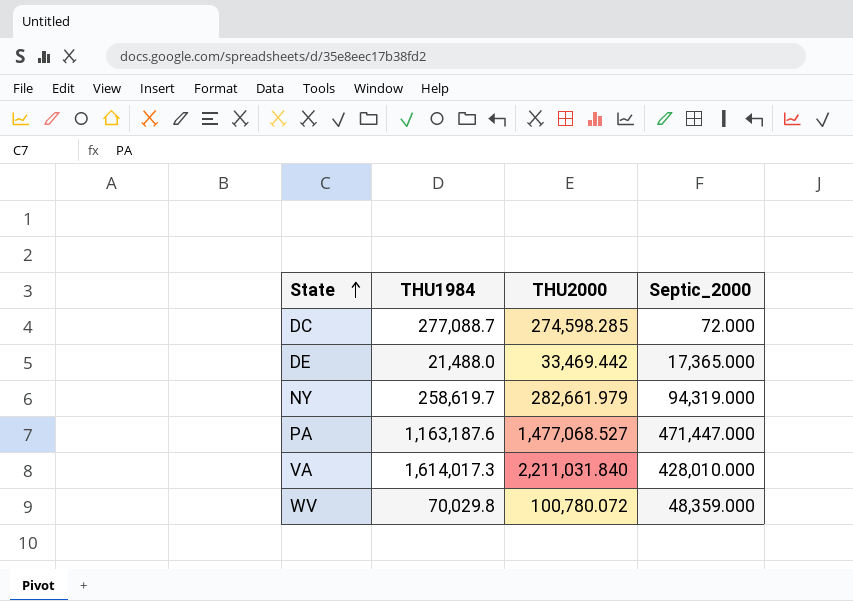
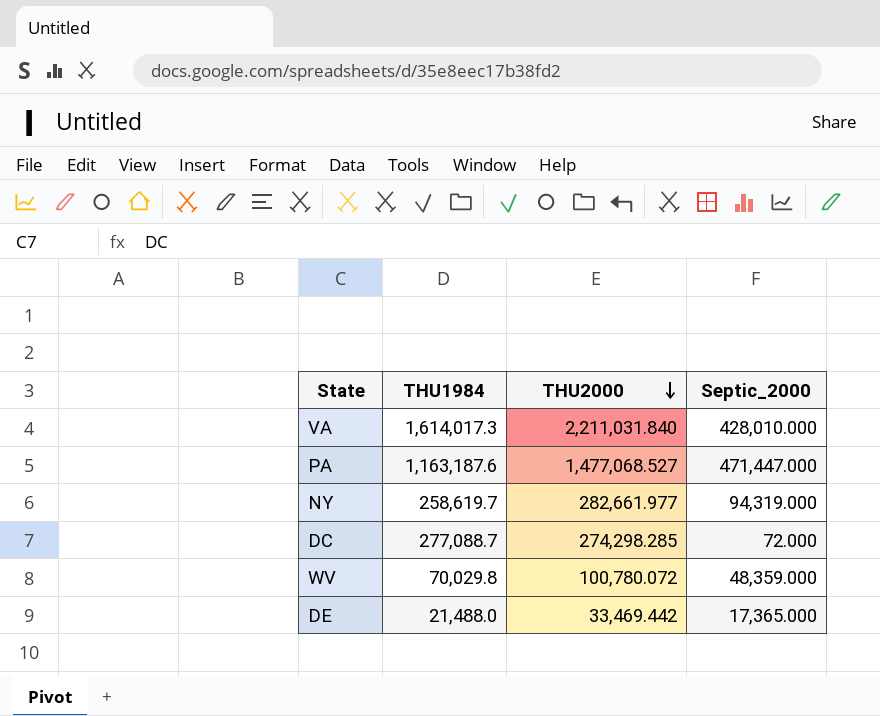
row order: State ascending -> THU2000 descending
NY | THU2000: 282,661.979 -> 282,661.977
DC | THU2000: 274,598.285 -> 274,298.285

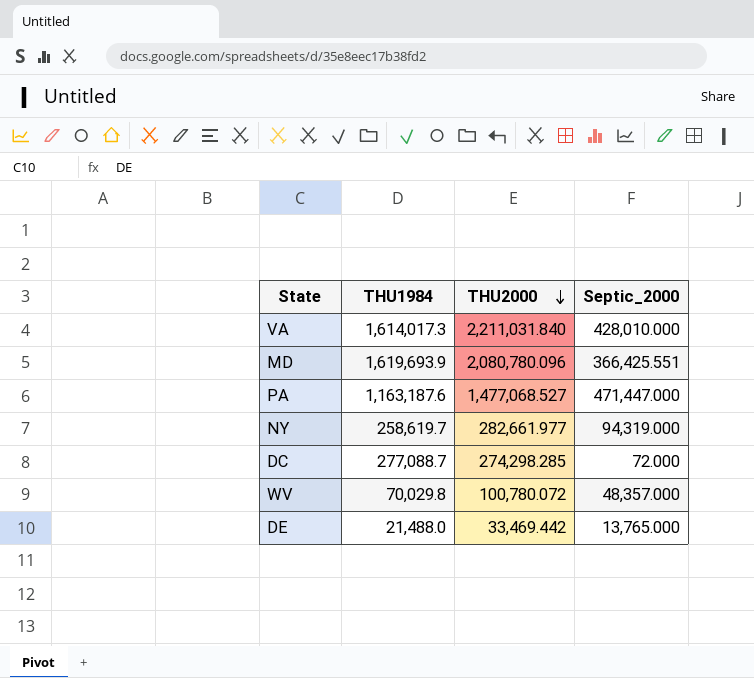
row MD: none -> 1,619,693.9 | 2,080,780.096 | 366,425.551
WV | Septic_2000: 48,359.000 -> 48,357.000
DE | Septic_2000: 17,365.000 -> 13,765.000

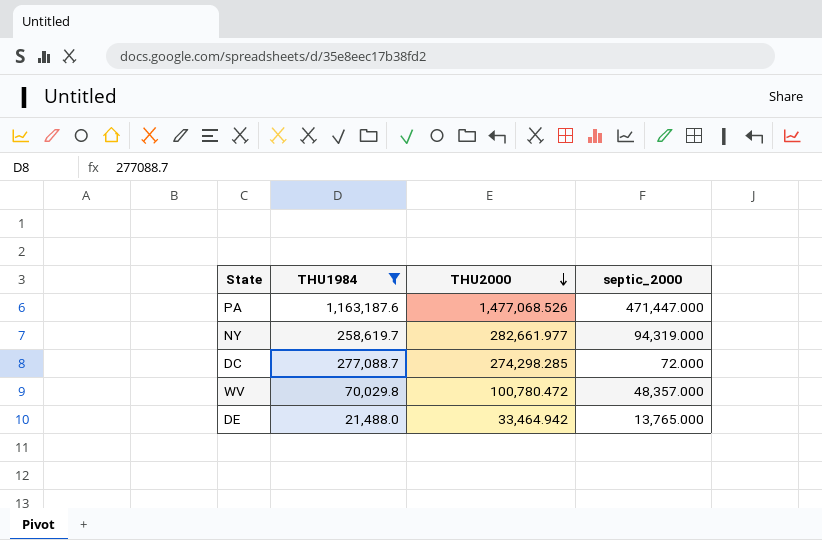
filter: none -> THU1984 <= 1,163,187.6
column name: Septic_2000 -> septic_2000
PA | THU2000: 1,477,068.527 -> 1,477,068.526
WV | THU2000: 100,780.072 -> 100,780.472
DE | THU2000: 33,469.442 -> 33,464.942

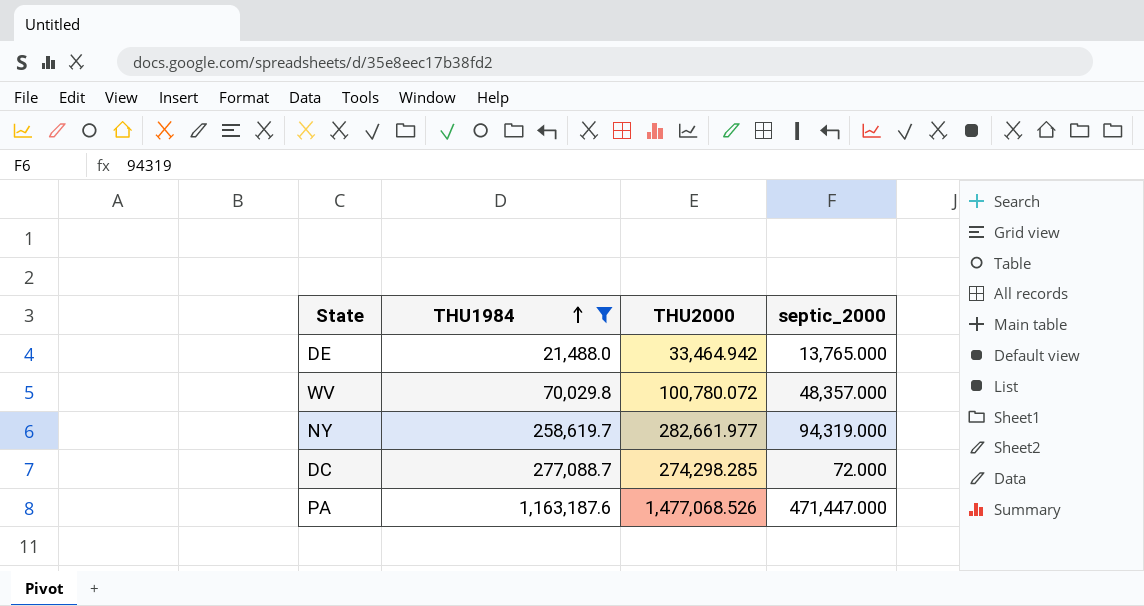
row order: THU2000 descending -> THU1984 ascending
WV | THU2000: 100,780.472 -> 100,780.072

